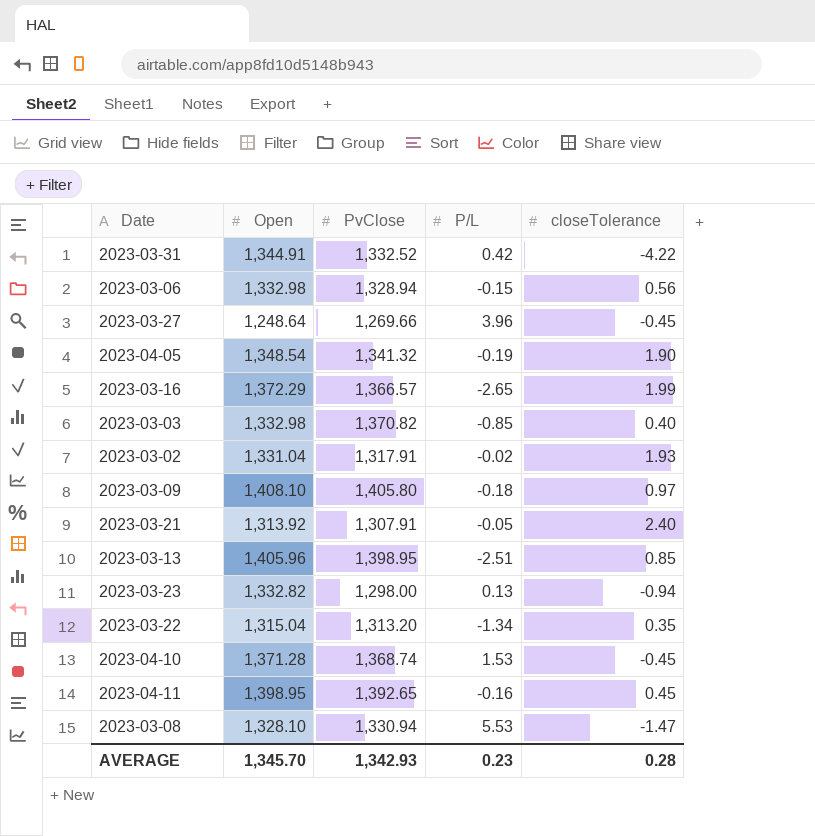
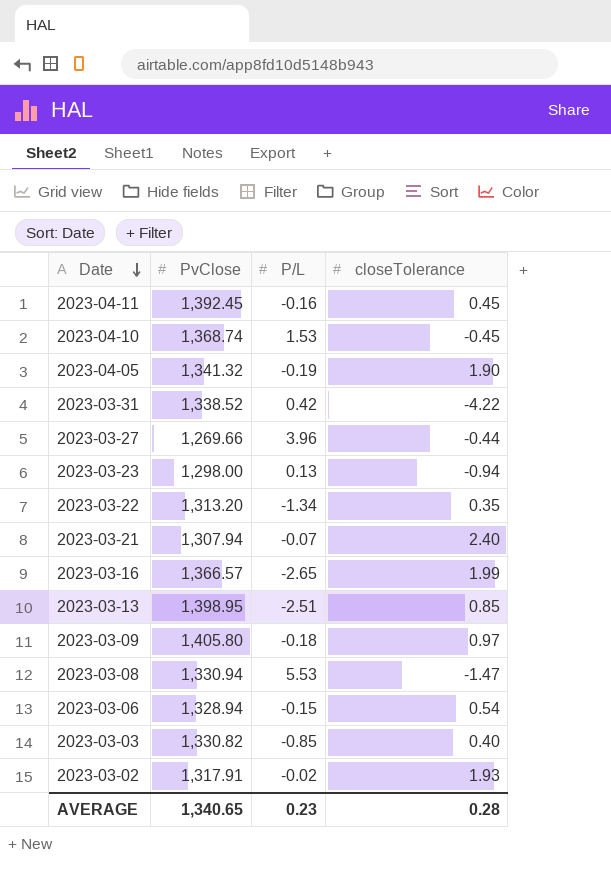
row order: none -> Date descending
column Open | position: 2 -> none
2023-04-11 | PvClose: 1,392.65 -> 1,392.45
2023-03-31 | PvClose: 1,332.52 -> 1,338.52
2023-03-27 | closeTolerance: -0.45 -> -0.44
2023-03-21 | PvClose: 1,307.91 -> 1,307.94
2023-03-21 | P/L: -0.05 -> -0.07
2023-03-06 | closeTolerance: 0.56 -> 0.54
2023-03-03 | PvClose: 1,370.82 -> 1,330.82
AVERAGE | PvClose: 1,342.93 -> 1,340.65

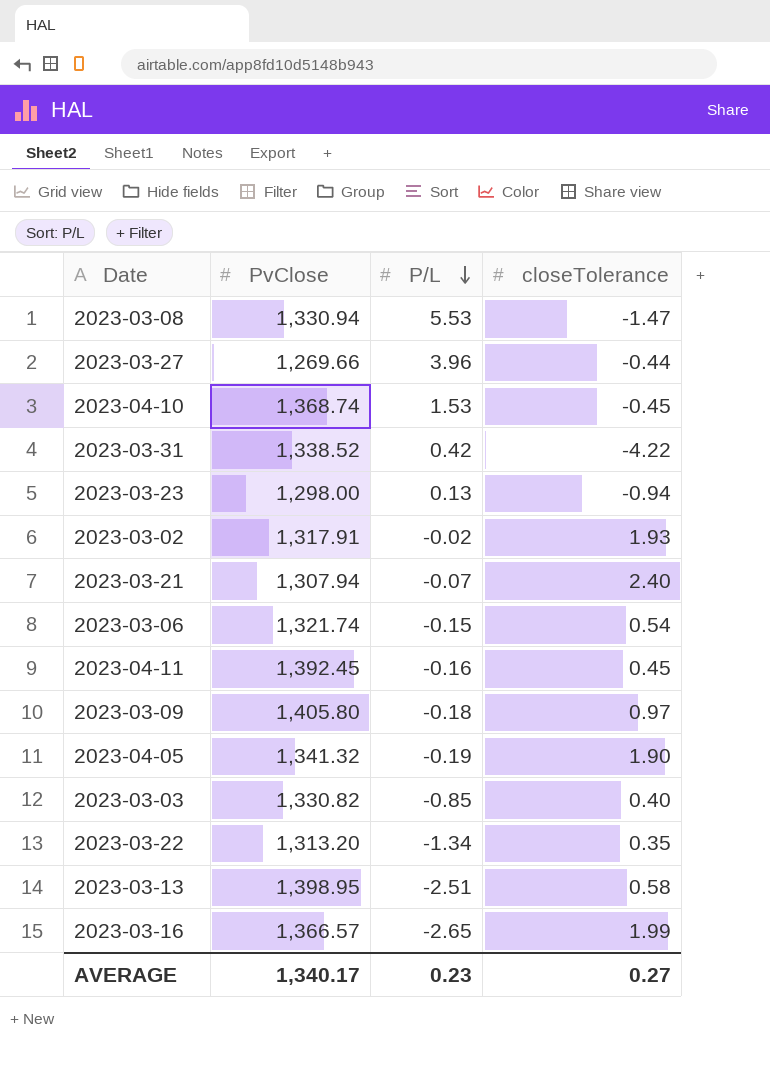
row order: Date descending -> P/L descending
2023-03-06 | PvClose: 1,328.94 -> 1,321.74
2023-03-13 | closeTolerance: 0.85 -> 0.58
AVERAGE | PvClose: 1,340.65 -> 1,340.17
AVERAGE | closeTolerance: 0.28 -> 0.27

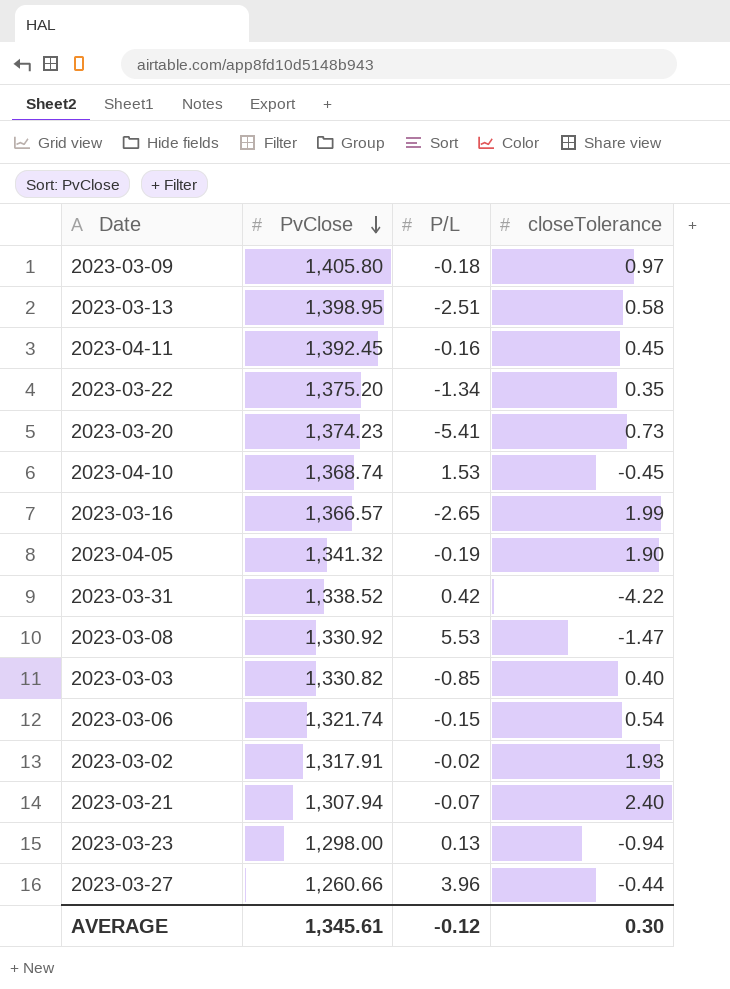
row order: P/L descending -> PvClose descending
2023-03-22 | PvClose: 1,313.20 -> 1,375.20
row 2023-03-20: none -> 1,374.23 | -5.41 | 0.73
2023-03-08 | PvClose: 1,330.94 -> 1,330.92
2023-03-27 | PvClose: 1,269.66 -> 1,260.66
AVERAGE | PvClose: 1,340.17 -> 1,345.61
AVERAGE | P/L: 0.23 -> -0.12
AVERAGE | closeTolerance: 0.27 -> 0.30

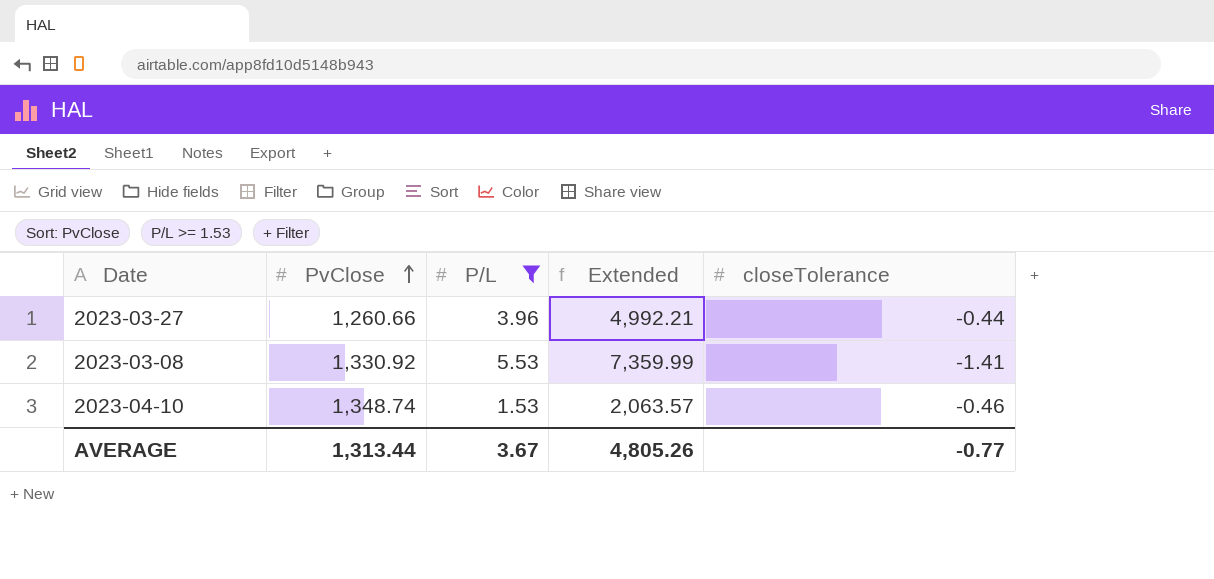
filter: none -> P/L >= 1.53
row order: PvClose descending -> PvClose ascending
column Extended | formula: none -> [PvClose] * [P/L]
2023-03-08 | closeTolerance: -1.47 -> -1.41
2023-04-10 | PvClose: 1,368.74 -> 1,348.74
2023-04-10 | closeTolerance: -0.45 -> -0.46
AVERAGE | PvClose: 1,345.61 -> 1,313.44
AVERAGE | P/L: -0.12 -> 3.67
AVERAGE | closeTolerance: 0.30 -> -0.77

